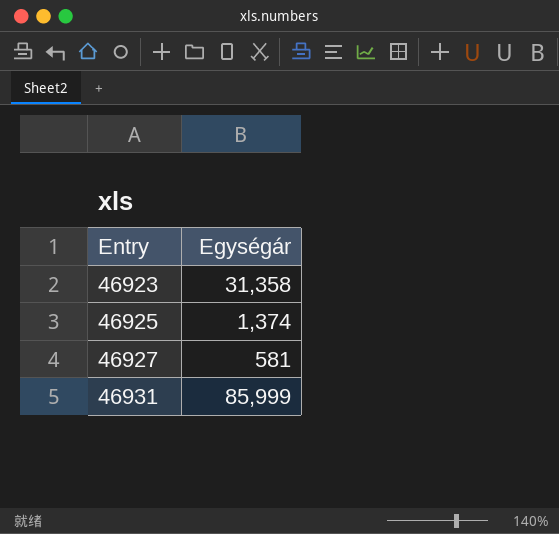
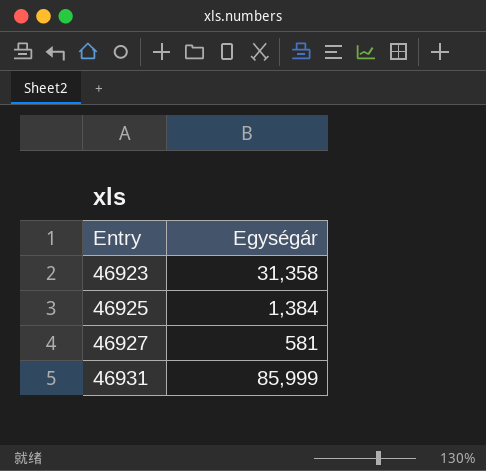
46925 | Egységár: 1,374 -> 1,384

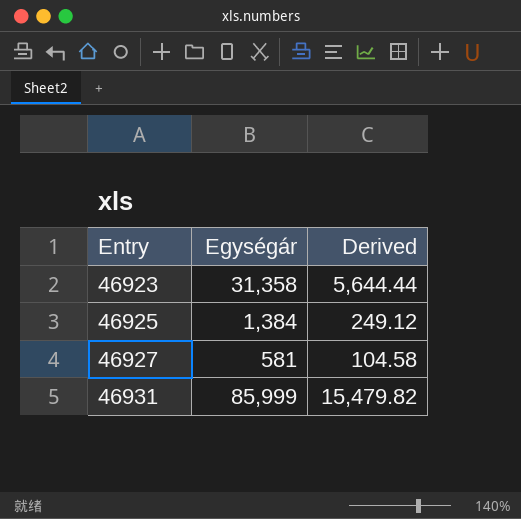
column Derived | formula: none -> [Egységár] * 0.18

